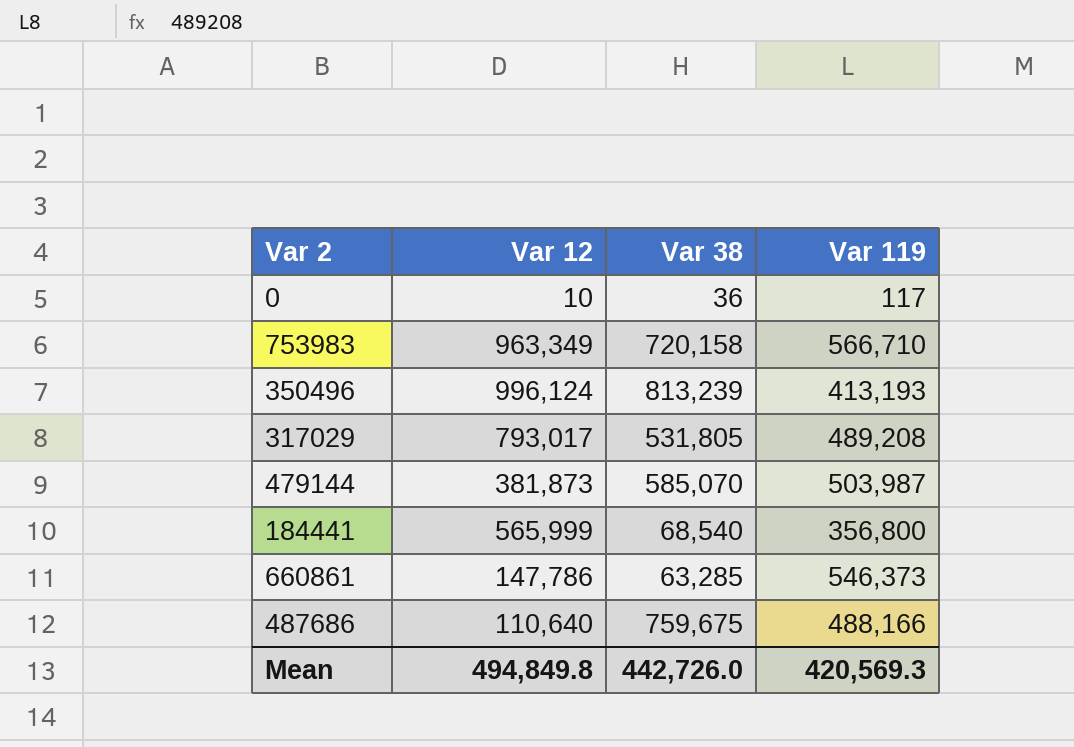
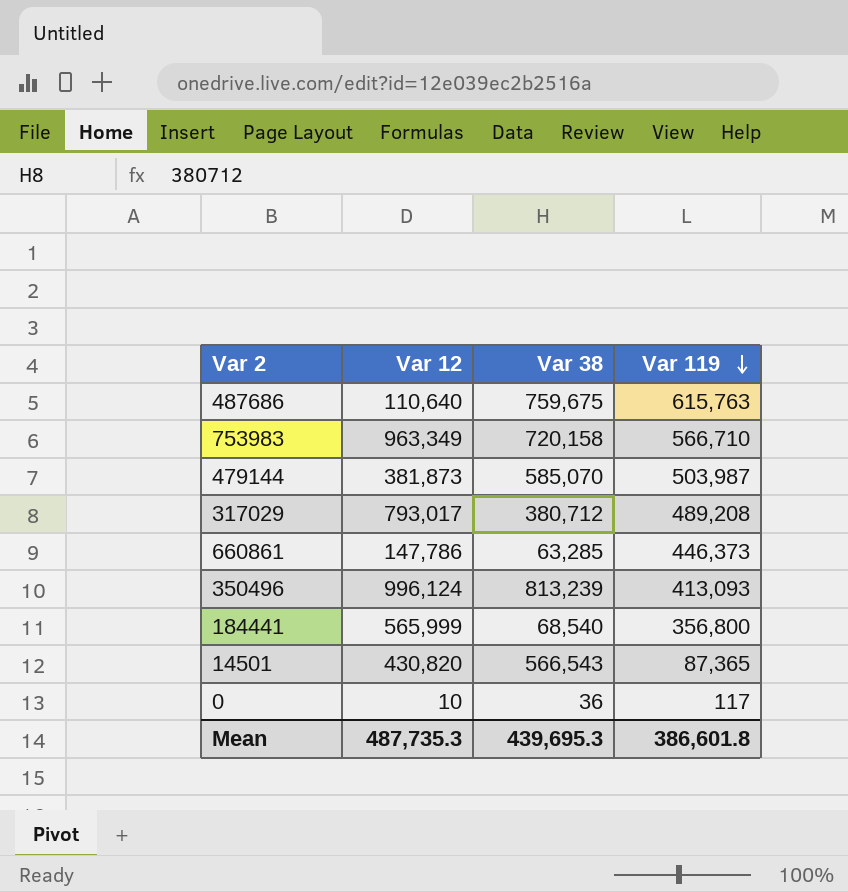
row order: none -> Var 119 descending
487686 | Var 119: 488,166 -> 615,763
317029 | Var 38: 531,805 -> 380,712
660861 | Var 119: 546,373 -> 446,373
350496 | Var 119: 413,193 -> 413,093
row 14501: none -> 430,820 | 566,543 | 87,365
Mean | Var 12: 494,849.8 -> 487,735.3
Mean | Var 38: 442,726.0 -> 439,695.3
Mean | Var 119: 420,569.3 -> 386,601.8

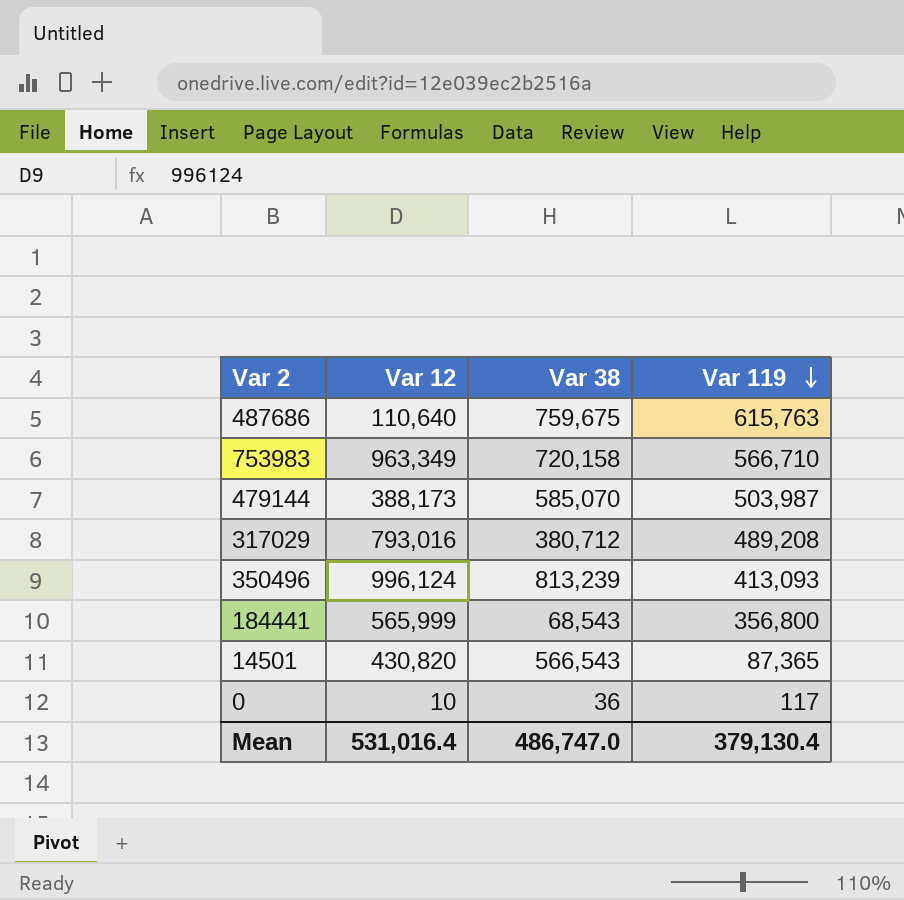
row 660861: 147,786 | 63,285 | 446,373 -> none
479144 | Var 12: 381,873 -> 388,173
317029 | Var 12: 793,017 -> 793,016
184441 | Var 38: 68,540 -> 68,543
Mean | Var 12: 487,735.3 -> 531,016.4
Mean | Var 38: 439,695.3 -> 486,747.0
Mean | Var 119: 386,601.8 -> 379,130.4

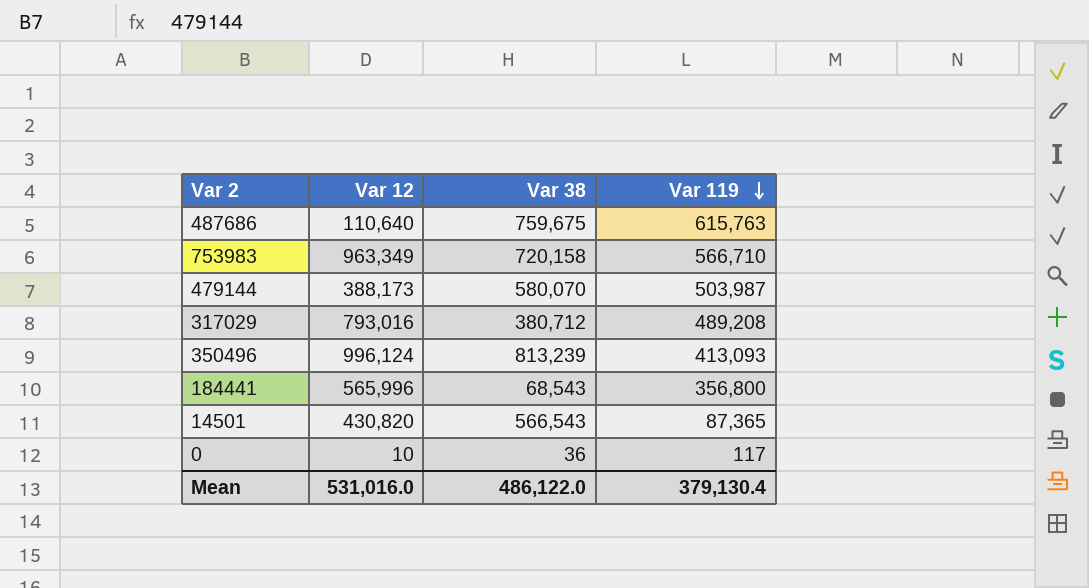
479144 | Var 38: 585,070 -> 580,070
184441 | Var 12: 565,999 -> 565,996
Mean | Var 12: 531,016.4 -> 531,016.0
Mean | Var 38: 486,747.0 -> 486,122.0

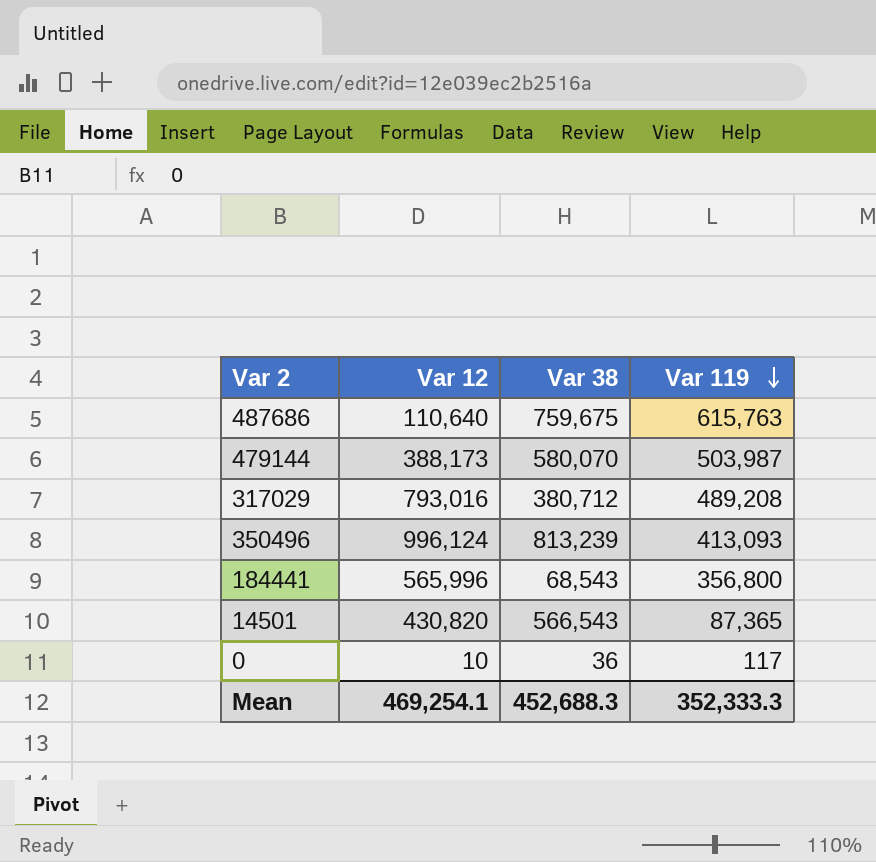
row 753983: 963,349 | 720,158 | 566,710 -> none
Mean | Var 12: 531,016.0 -> 469,254.1
Mean | Var 38: 486,122.0 -> 452,688.3
Mean | Var 119: 379,130.4 -> 352,333.3

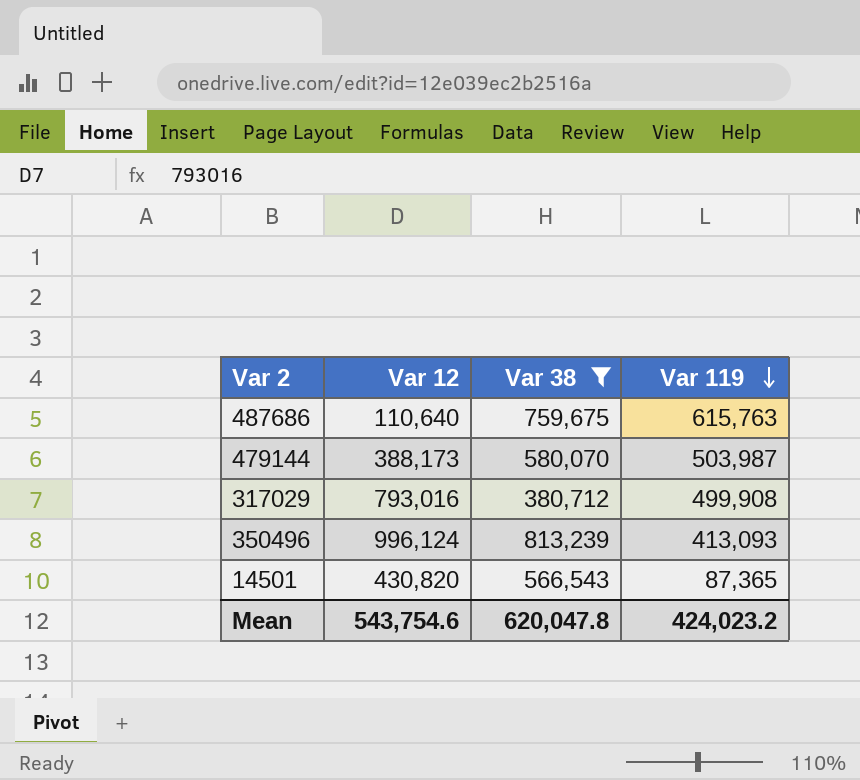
filter: none -> Var 38 >= 380,712
317029 | Var 119: 489,208 -> 499,908
Mean | Var 12: 469,254.1 -> 543,754.6
Mean | Var 38: 452,688.3 -> 620,047.8
Mean | Var 119: 352,333.3 -> 424,023.2

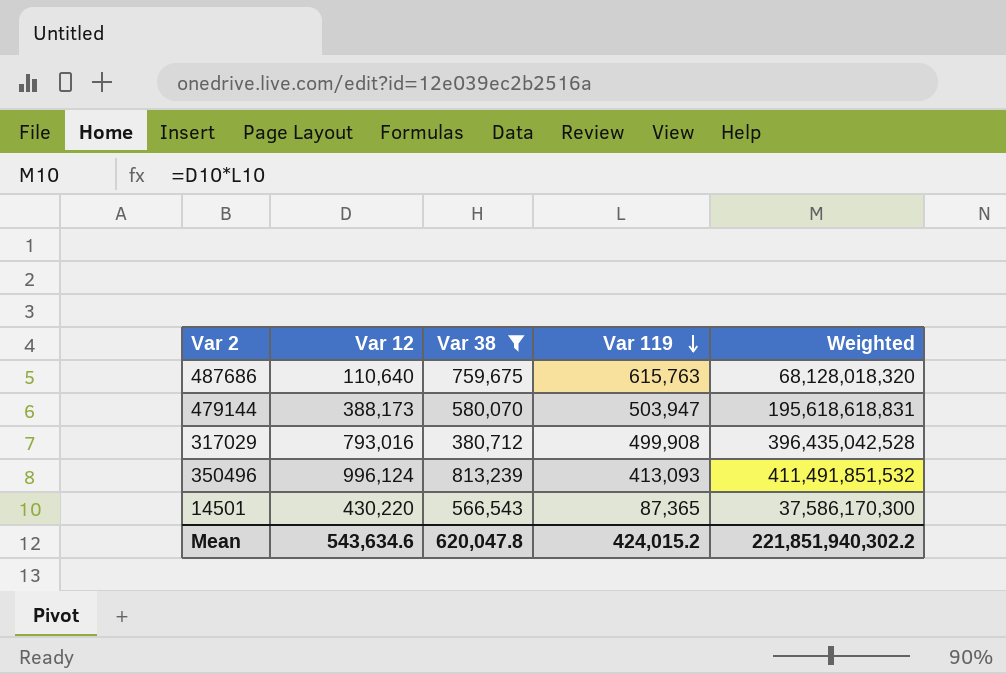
column Weighted | formula: none -> [Var 12] * [Var 119]
479144 | Var 119: 503,987 -> 503,947
14501 | Var 12: 430,820 -> 430,220
Mean | Var 12: 543,754.6 -> 543,634.6
Mean | Var 119: 424,023.2 -> 424,015.2

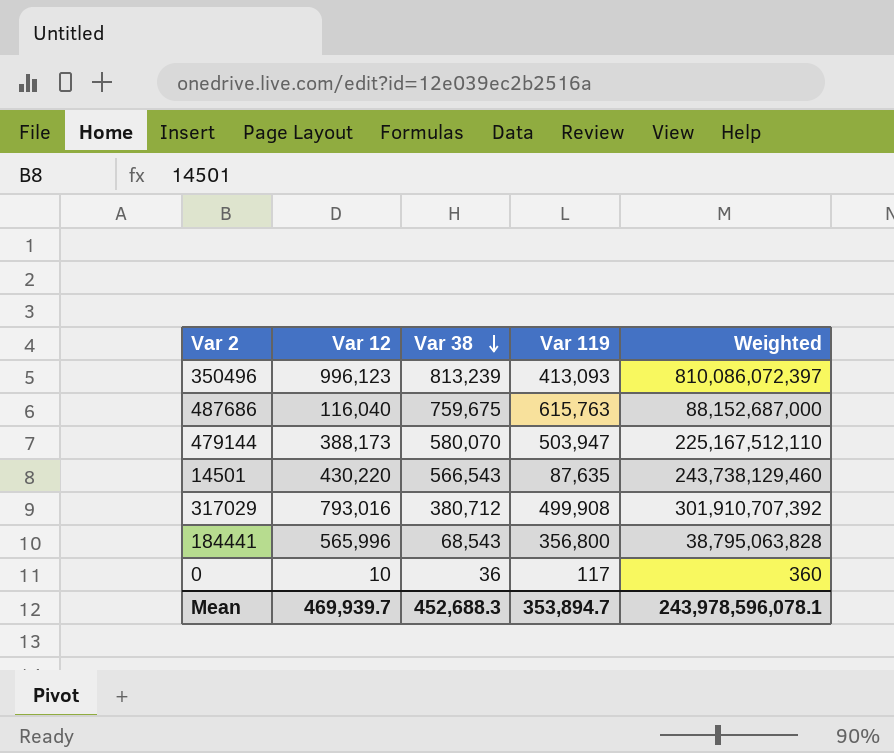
filter: Var 38 >= 380,712 -> none
row order: Var 119 descending -> Var 38 descending
column Weighted | formula: [Var 12] * [Var 119] -> [Var 12] * [Var 38]
350496 | Var 12: 996,124 -> 996,123
487686 | Var 12: 110,640 -> 116,040
14501 | Var 119: 87,365 -> 87,635
Mean | Var 12: 543,634.6 -> 469,939.7
Mean | Var 38: 620,047.8 -> 452,688.3
Mean | Var 119: 424,015.2 -> 353,894.7
Mean | Weighted: 221,851,940,302.2 -> 243,978,596,078.1

